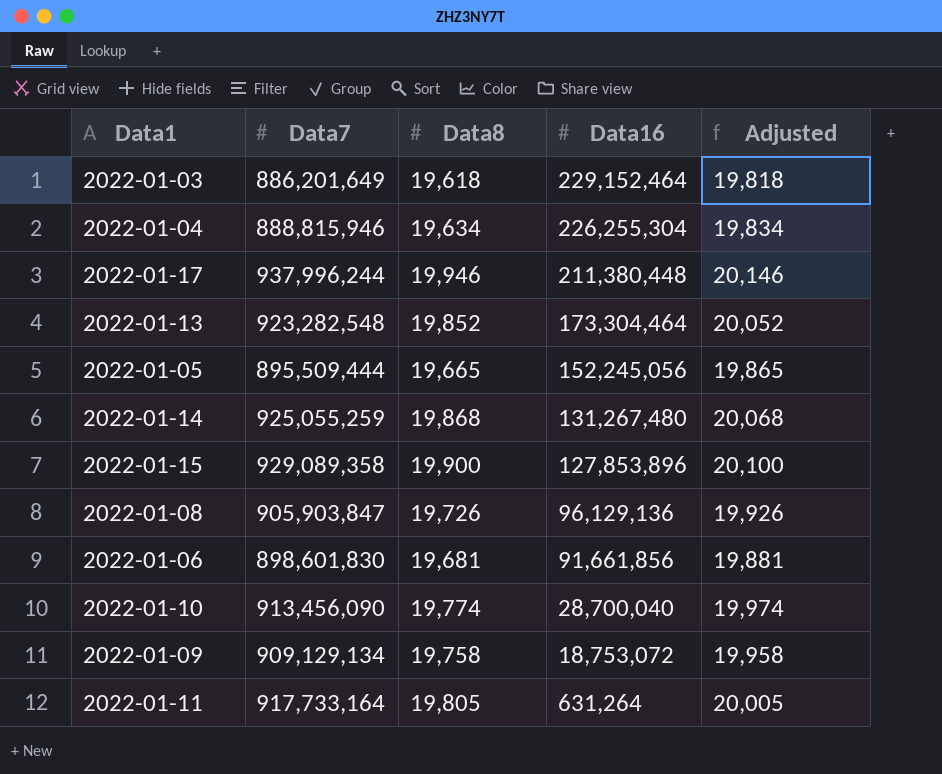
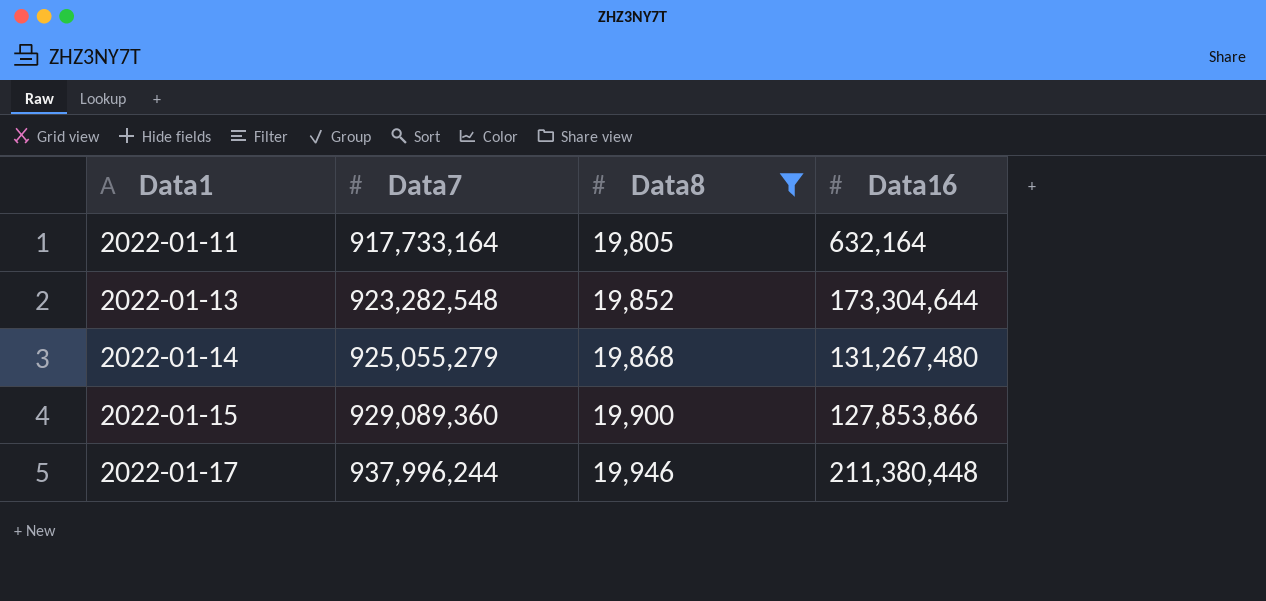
filter: none -> Data8 >= 19,805
row order: Data16 descending -> Data1 ascending
column Adjusted | formula: [Data8] + 200 -> none
2022-01-11 | Data16: 631,264 -> 632,164
2022-01-13 | Data16: 173,304,464 -> 173,304,644
2022-01-14 | Data7: 925,055,259 -> 925,055,279
2022-01-15 | Data7: 929,089,358 -> 929,089,360
2022-01-15 | Data16: 127,853,896 -> 127,853,866

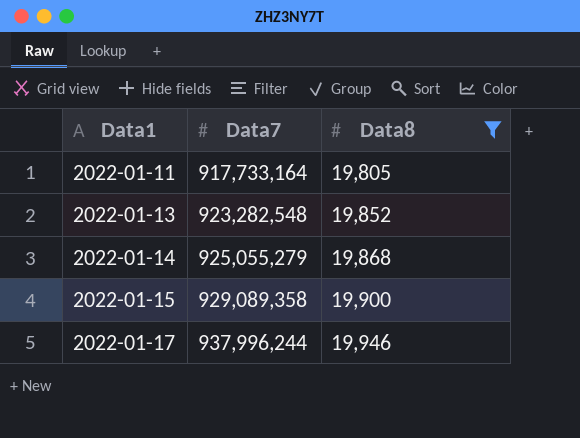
column Data16 | position: 4 -> none
2022-01-15 | Data7: 929,089,360 -> 929,089,358

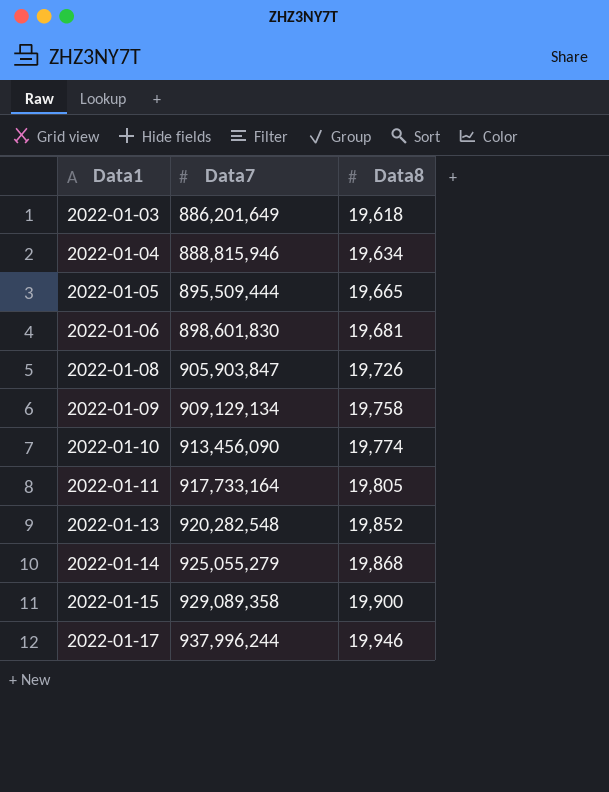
filter: Data8 >= 19,805 -> none
2022-01-13 | Data7: 923,282,548 -> 920,282,548

